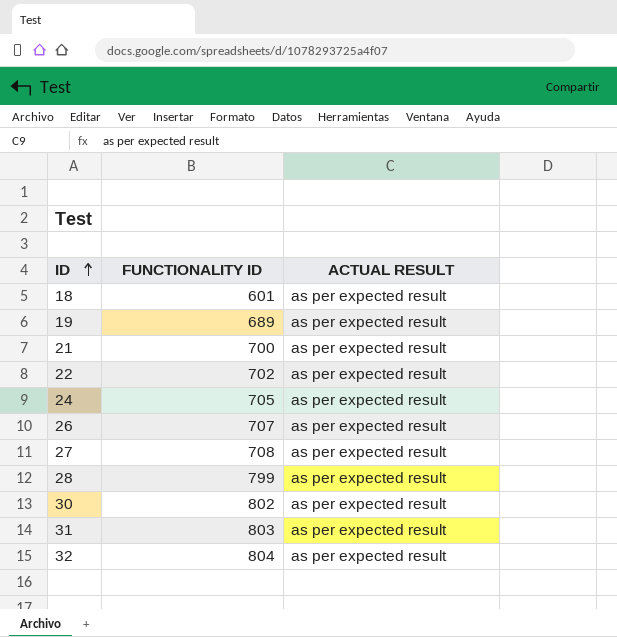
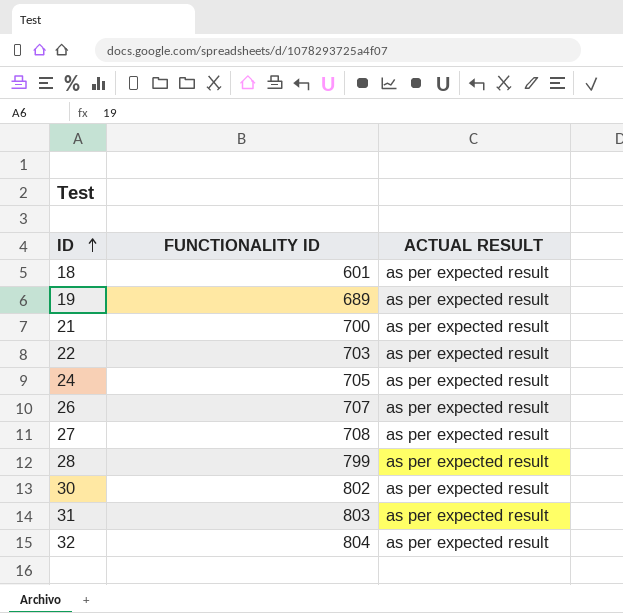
22 | FUNCTIONALITY ID: 702 -> 703

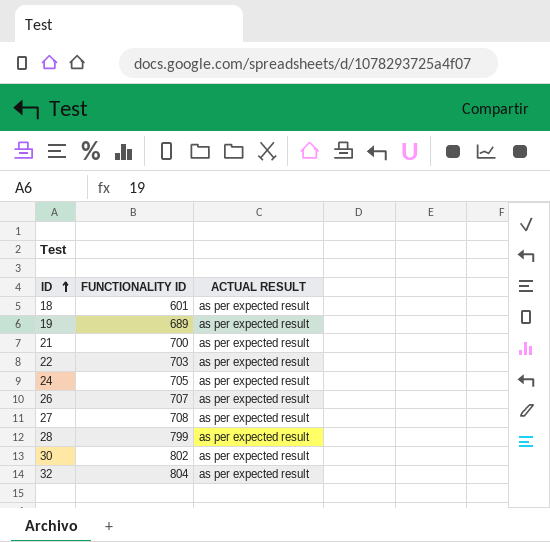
row 31: 803 | as per expected result -> none

